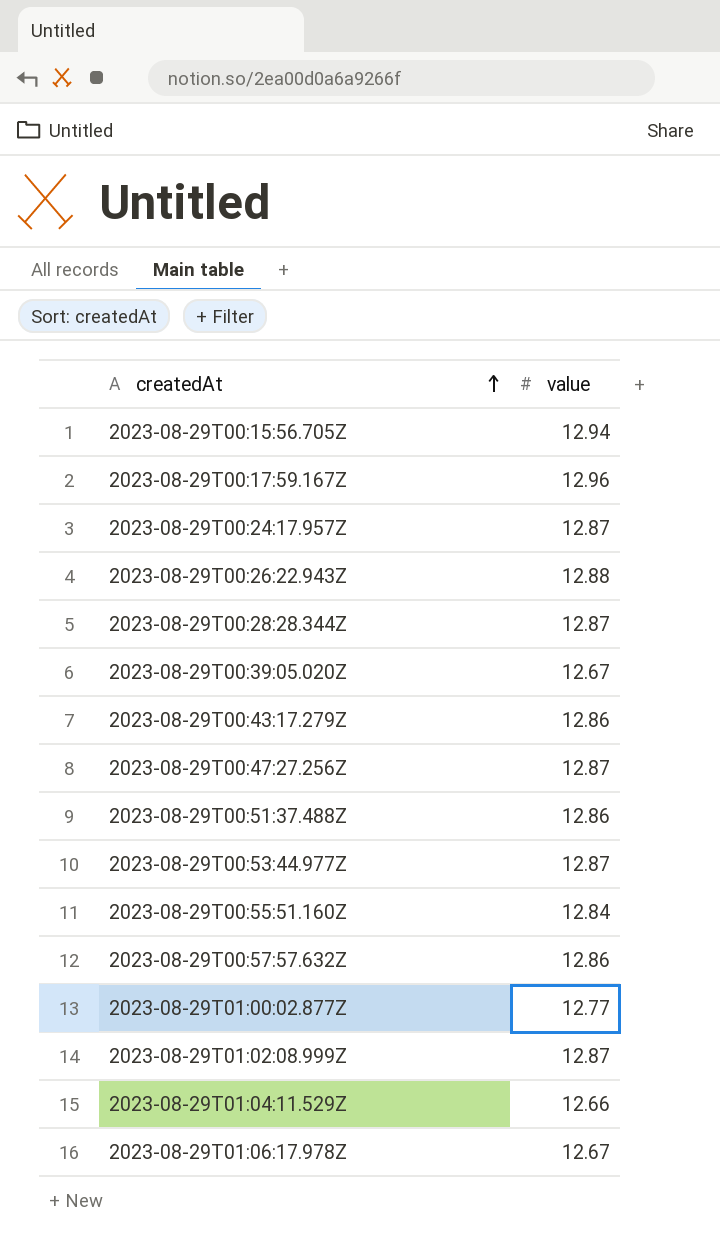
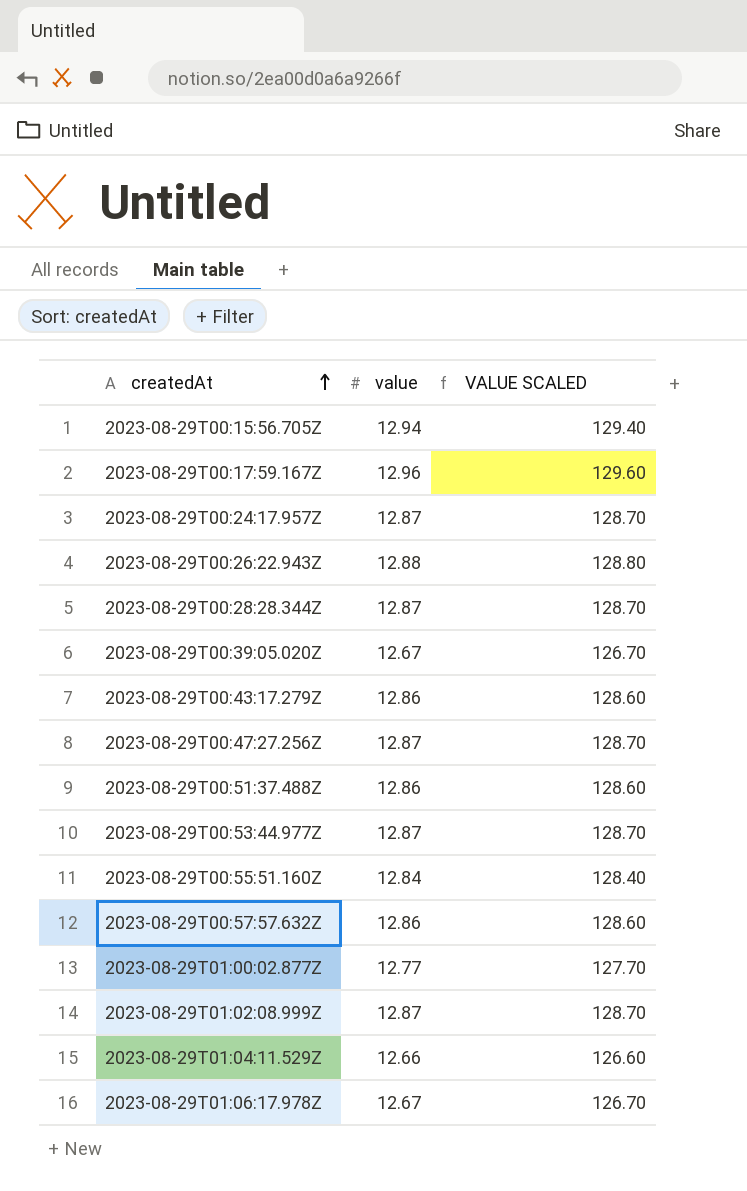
column VALUE SCALED | formula: none -> [value] * 10

